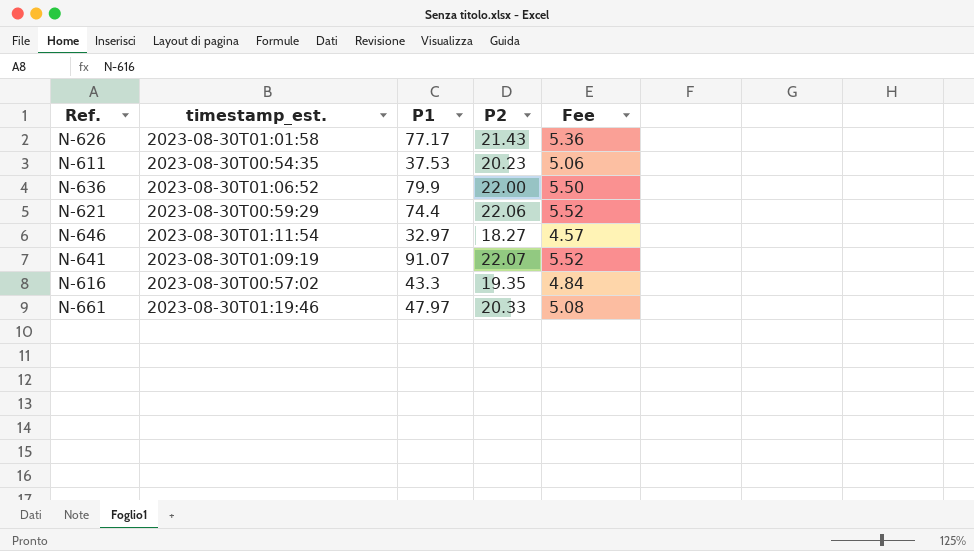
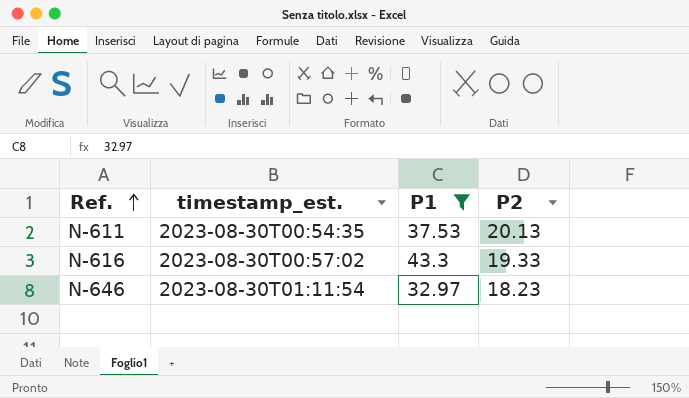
filter: none -> P1 <= 43.3
row order: none -> Ref. ascending
column Fee | formula: [P2] * 0.25 -> none
N-611 | P2: 20.23 -> 20.13
N-616 | P2: 19.35 -> 19.33
N-646 | P2: 18.27 -> 18.23

